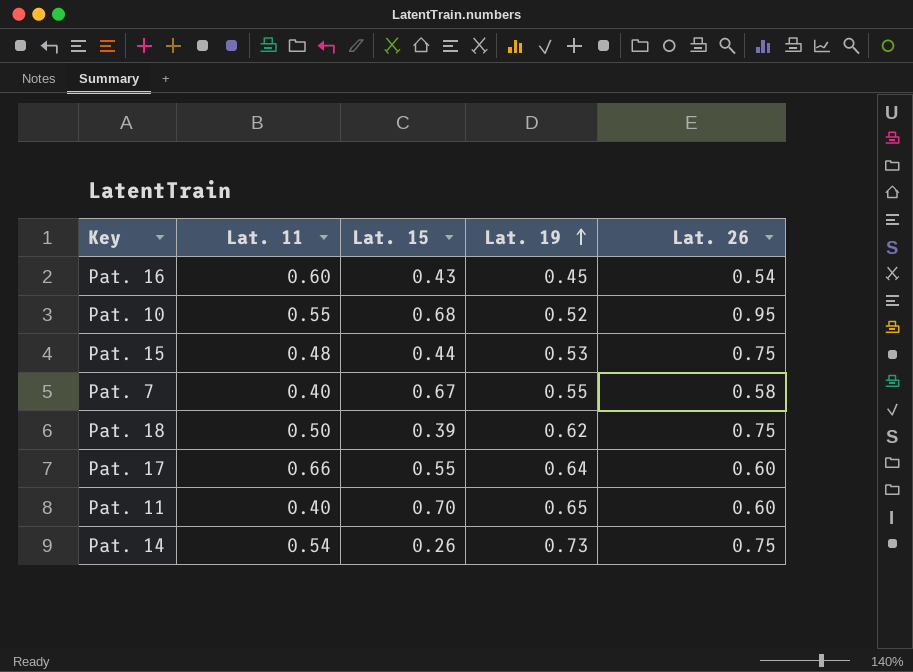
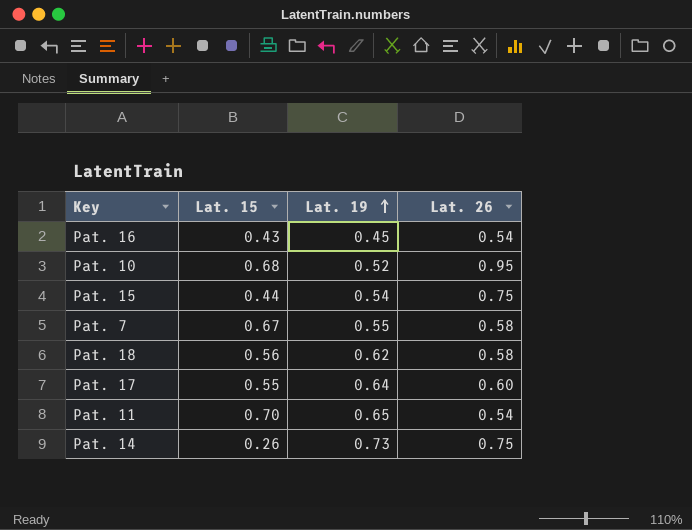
column Lat. 11 | position: 2 -> none
Pat. 15 | Lat. 19: 0.53 -> 0.54
Pat. 18 | Lat. 15: 0.39 -> 0.56
Pat. 18 | Lat. 26: 0.75 -> 0.58
Pat. 11 | Lat. 26: 0.60 -> 0.54

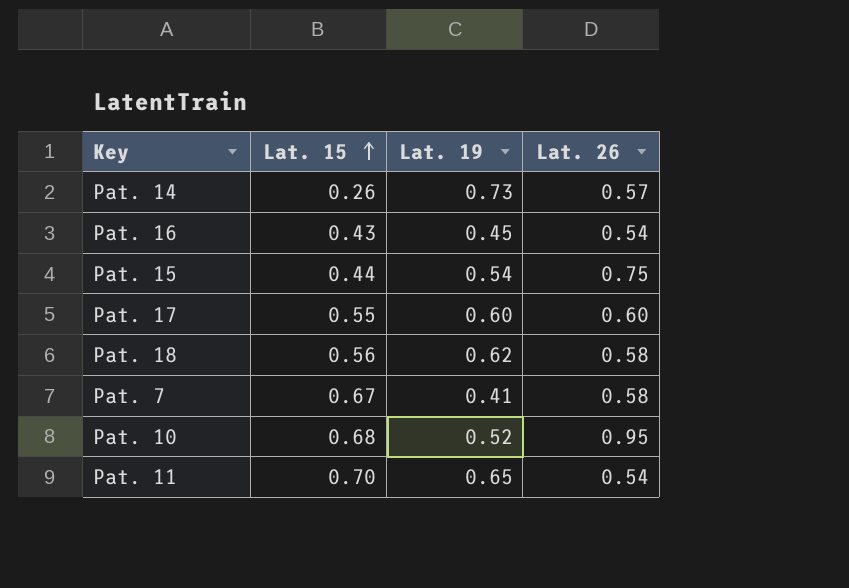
row order: Lat. 19 ascending -> Lat. 15 ascending
Pat. 14 | Lat. 26: 0.75 -> 0.57
Pat. 17 | Lat. 19: 0.64 -> 0.60
Pat. 7 | Lat. 19: 0.55 -> 0.41

